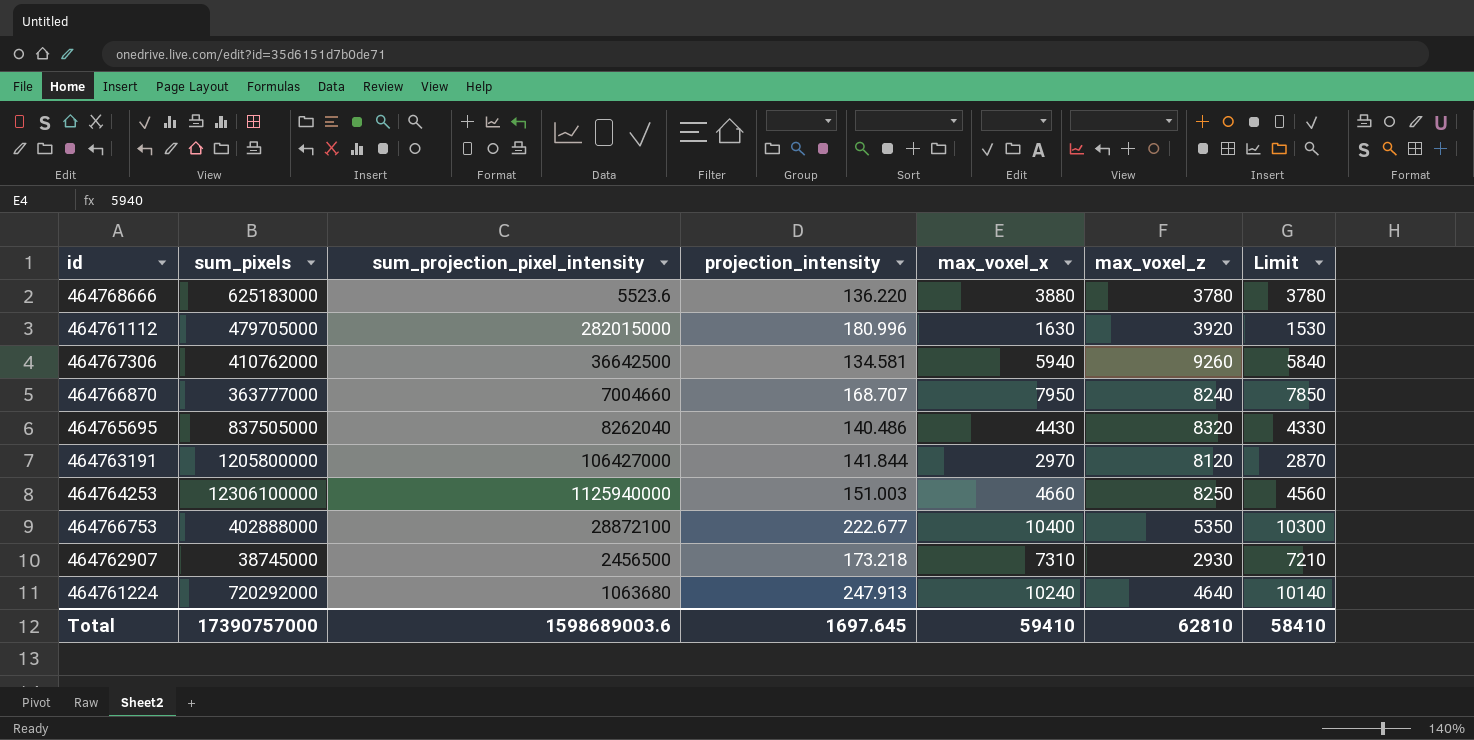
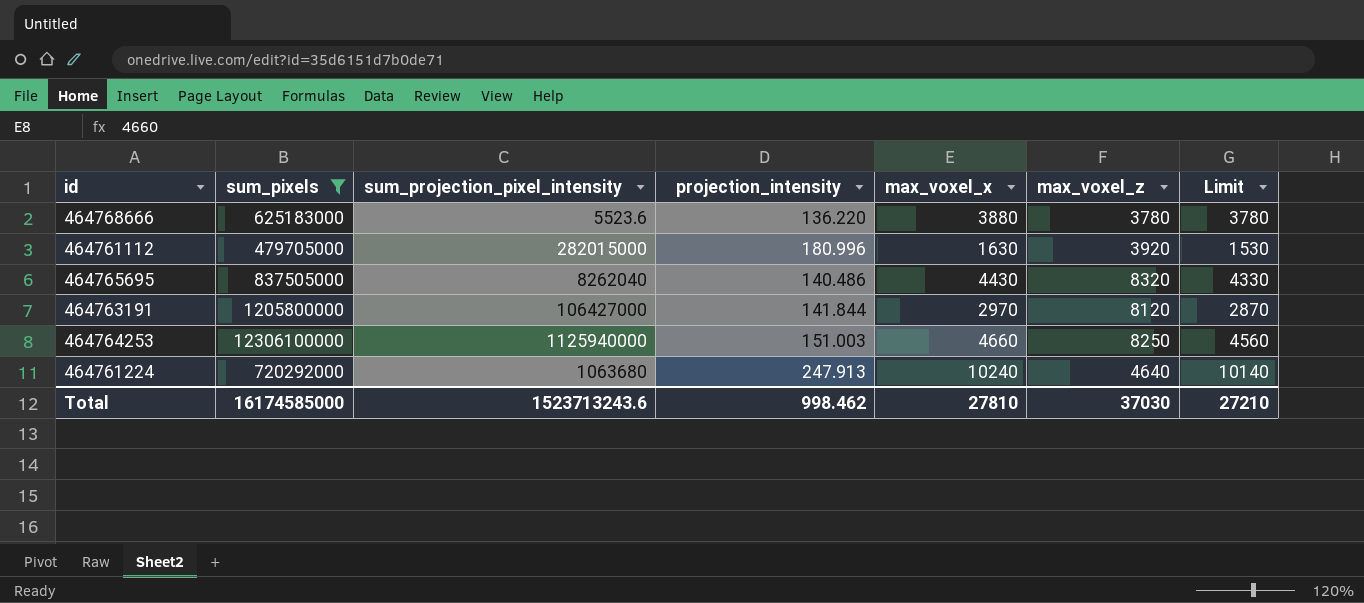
filter: none -> sum_pixels >= 479705000
Total | sum_pixels: 17390757000 -> 16174585000
Total | sum_projection_pixel_intensity: 1598689003.6 -> 1523713243.6
Total | projection_intensity: 1697.645 -> 998.462
Total | max_voxel_x: 59410 -> 27810
Total | max_voxel_z: 62810 -> 37030
Total | Limit: 58410 -> 27210

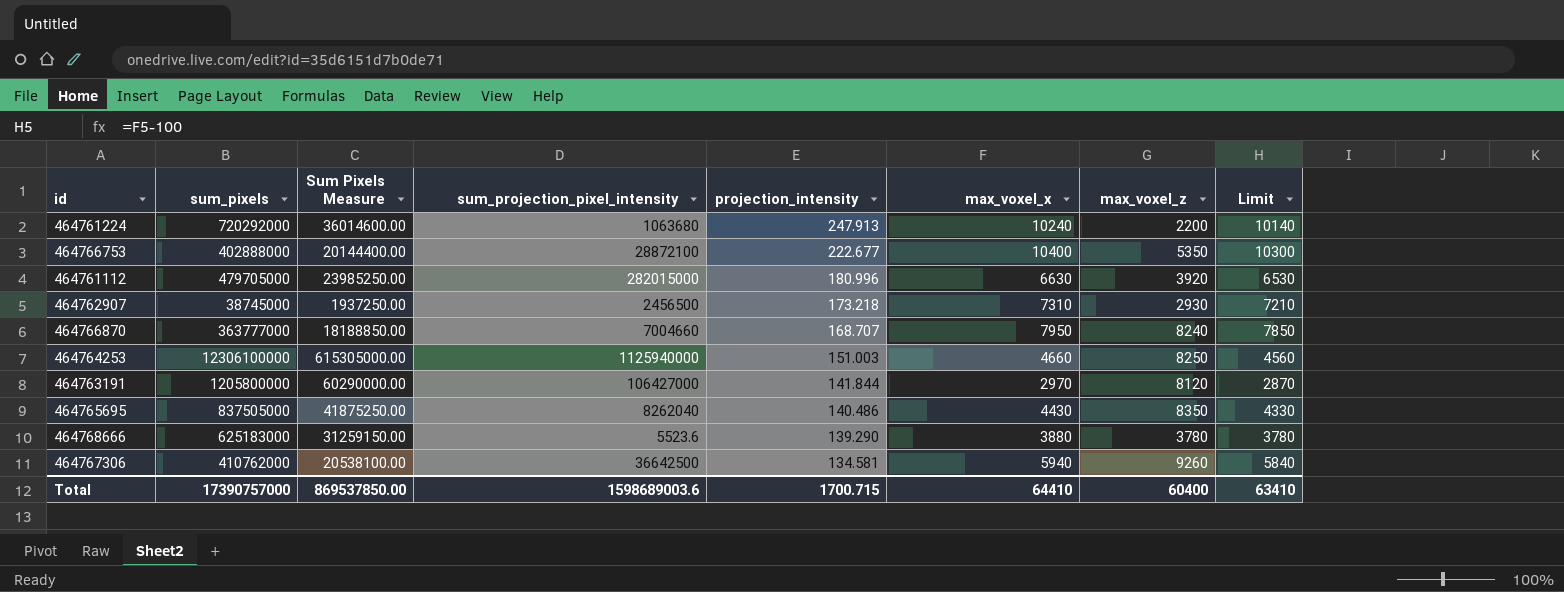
filter: sum_pixels >= 479705000 -> none
row order: none -> projection_intensity descending
column Sum Pixels Measure | formula: none -> [sum_pixels] * 0.05
464761224 | max_voxel_z: 4640 -> 2200
464761112 | max_voxel_x: 1630 -> 6630
464761112 | Limit: 1530 -> 6530
464765695 | max_voxel_z: 8320 -> 8350
464768666 | projection_intensity: 136.220 -> 139.290
Total | sum_pixels: 16174585000 -> 17390757000
Total | sum_projection_pixel_intensity: 1523713243.6 -> 1598689003.6
Total | projection_intensity: 998.462 -> 1700.715
Total | max_voxel_x: 27810 -> 64410
Total | max_voxel_z: 37030 -> 60400
Total | Limit: 27210 -> 63410

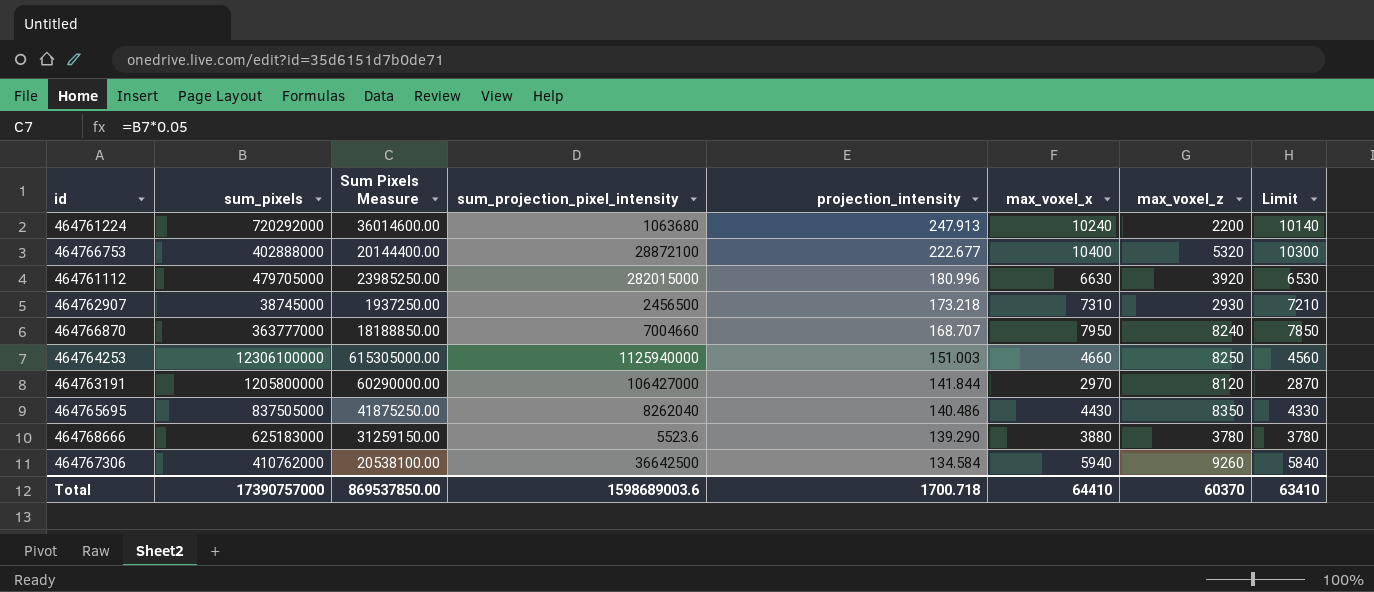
464766753 | max_voxel_z: 5350 -> 5320
464767306 | projection_intensity: 134.581 -> 134.584
Total | projection_intensity: 1700.715 -> 1700.718
Total | max_voxel_z: 60400 -> 60370

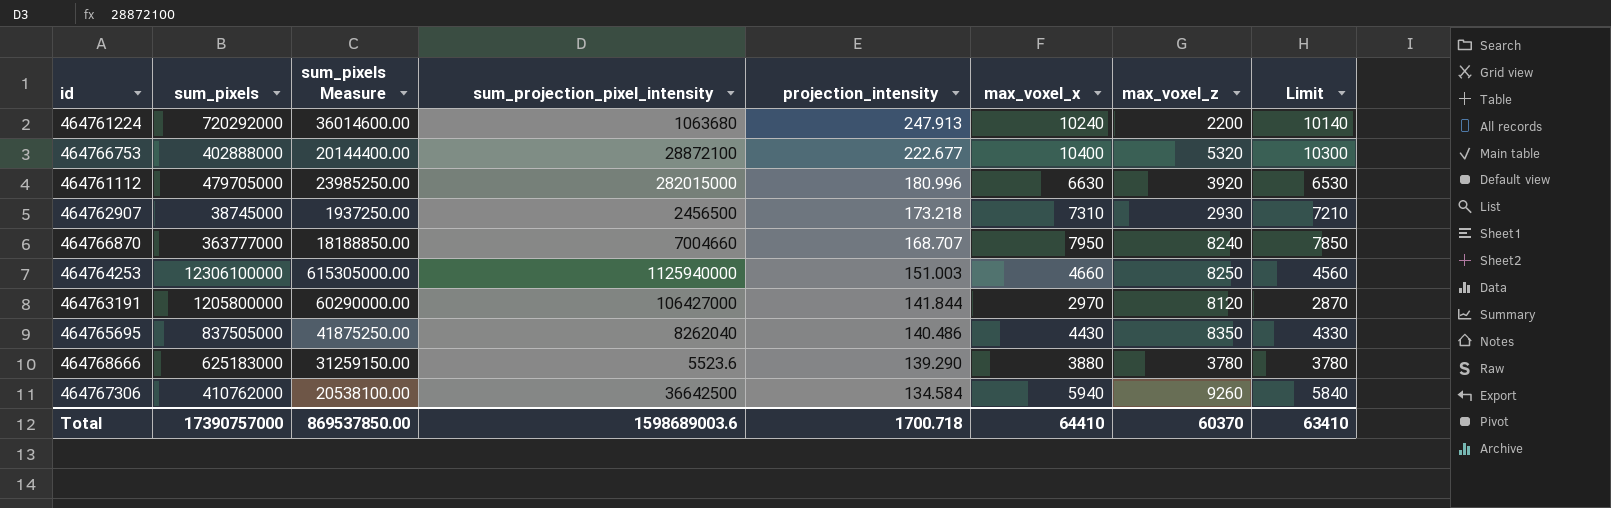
column name: Sum Pixels Measure -> sum_pixels Measure

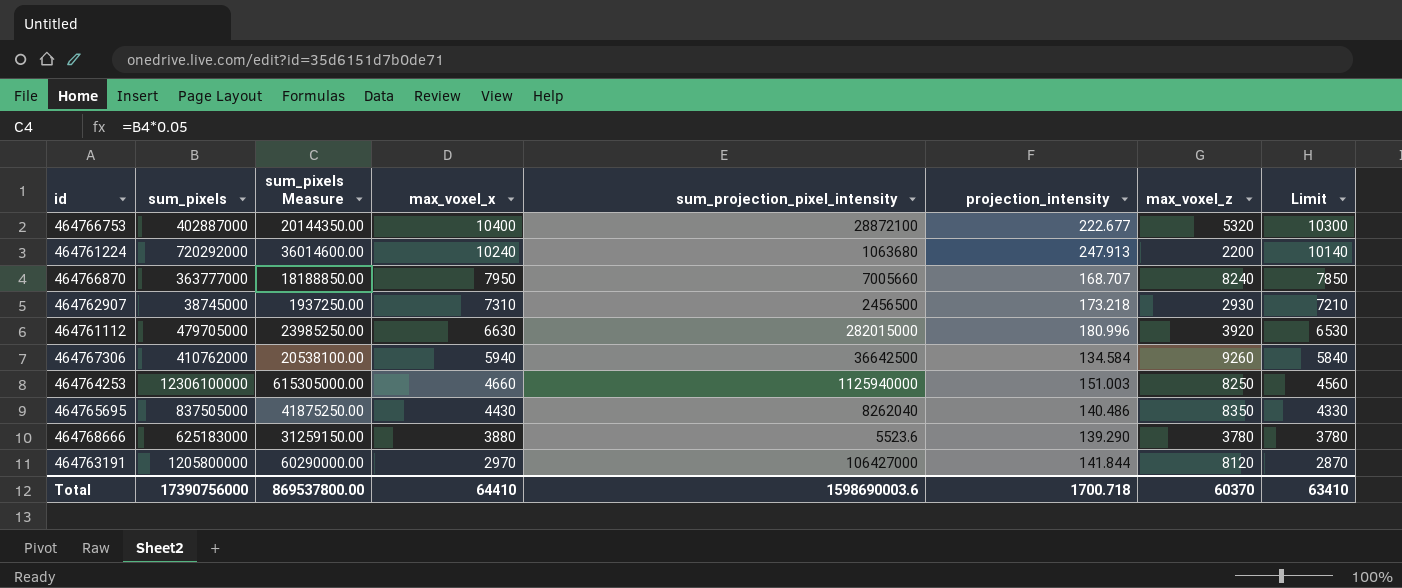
row order: projection_intensity descending -> max_voxel_x descending
column max_voxel_x | position: 6 -> 4
464766753 | sum_pixels: 402888000 -> 402887000
464766753 | sum_pixels Measure: 20144400.00 -> 20144350.00
464766870 | sum_projection_pixel_intensity: 7004660 -> 7005660
Total | sum_pixels: 17390757000 -> 17390756000
Total | sum_pixels Measure: 869537850.00 -> 869537800.00
Total | sum_projection_pixel_intensity: 1598689003.6 -> 1598690003.6

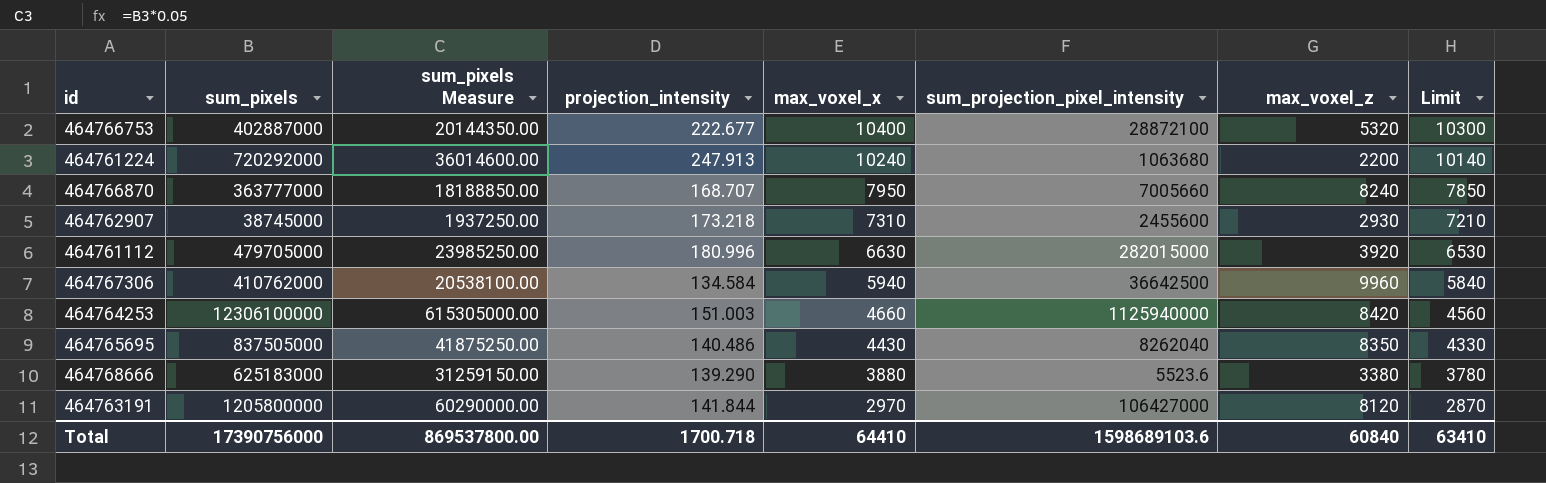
column projection_intensity | position: 6 -> 4
464762907 | sum_projection_pixel_intensity: 2456500 -> 2455600
464767306 | max_voxel_z: 9260 -> 9960
464764253 | max_voxel_z: 8250 -> 8420
464768666 | max_voxel_z: 3780 -> 3380
Total | sum_projection_pixel_intensity: 1598690003.6 -> 1598689103.6
Total | max_voxel_z: 60370 -> 60840

